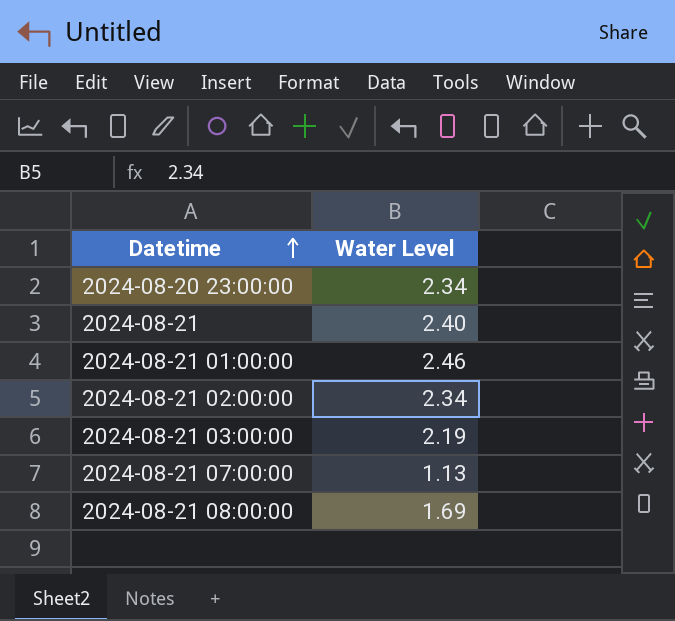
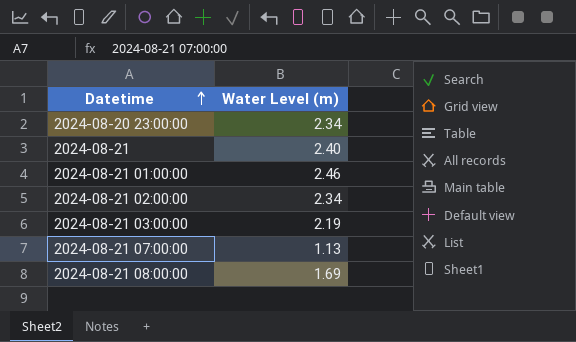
column name: Water Level -> Water Level (m)

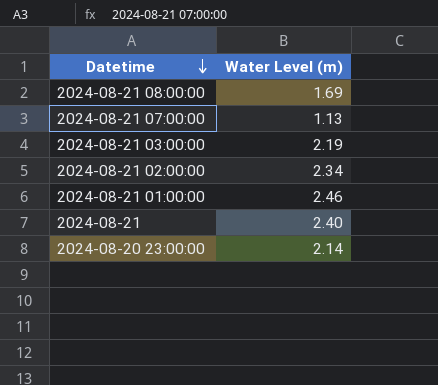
row order: Datetime ascending -> Datetime descending
2024-08-20 23:00:00 | Water Level (m): 2.34 -> 2.14

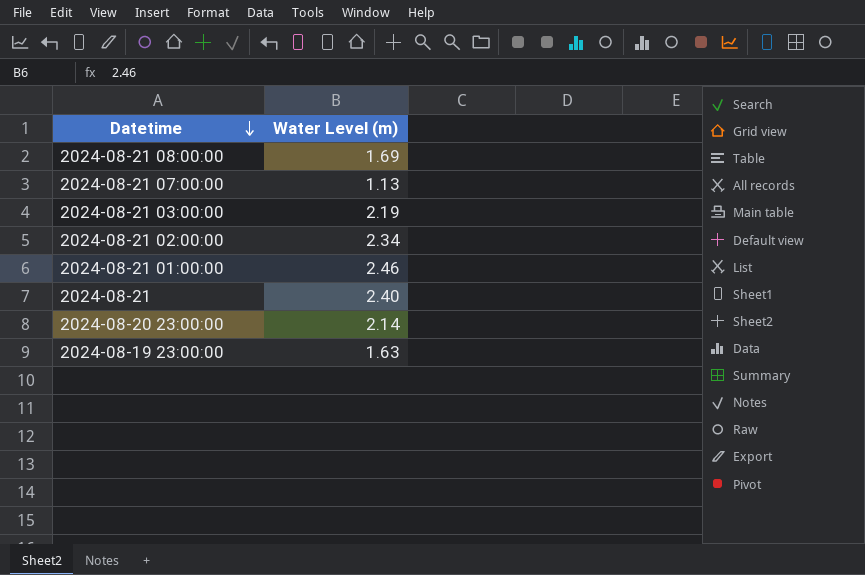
row 2024-08-19 23:00:00: none -> 1.63

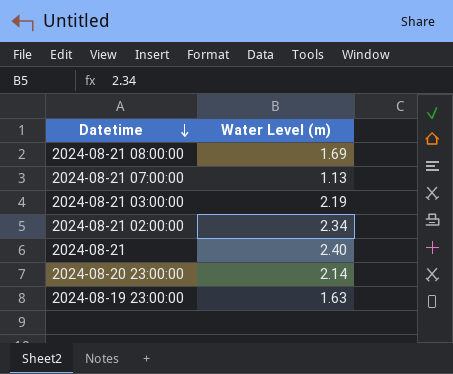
row 2024-08-21 01:00:00: 2.46 -> none

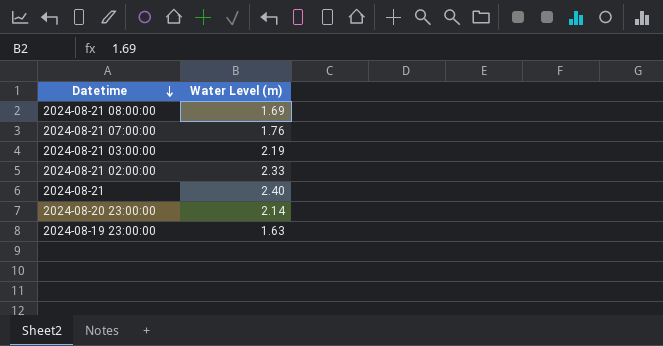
2024-08-21 07:00:00 | Water Level (m): 1.13 -> 1.76
2024-08-21 02:00:00 | Water Level (m): 2.34 -> 2.33

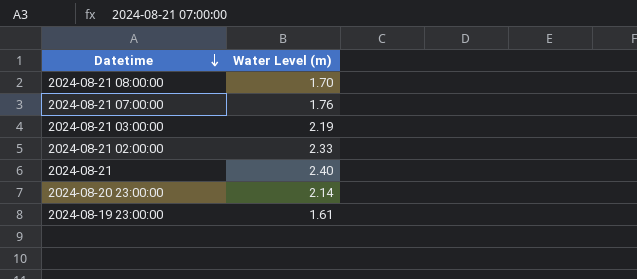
2024-08-21 08:00:00 | Water Level (m): 1.69 -> 1.70
2024-08-19 23:00:00 | Water Level (m): 1.63 -> 1.61

